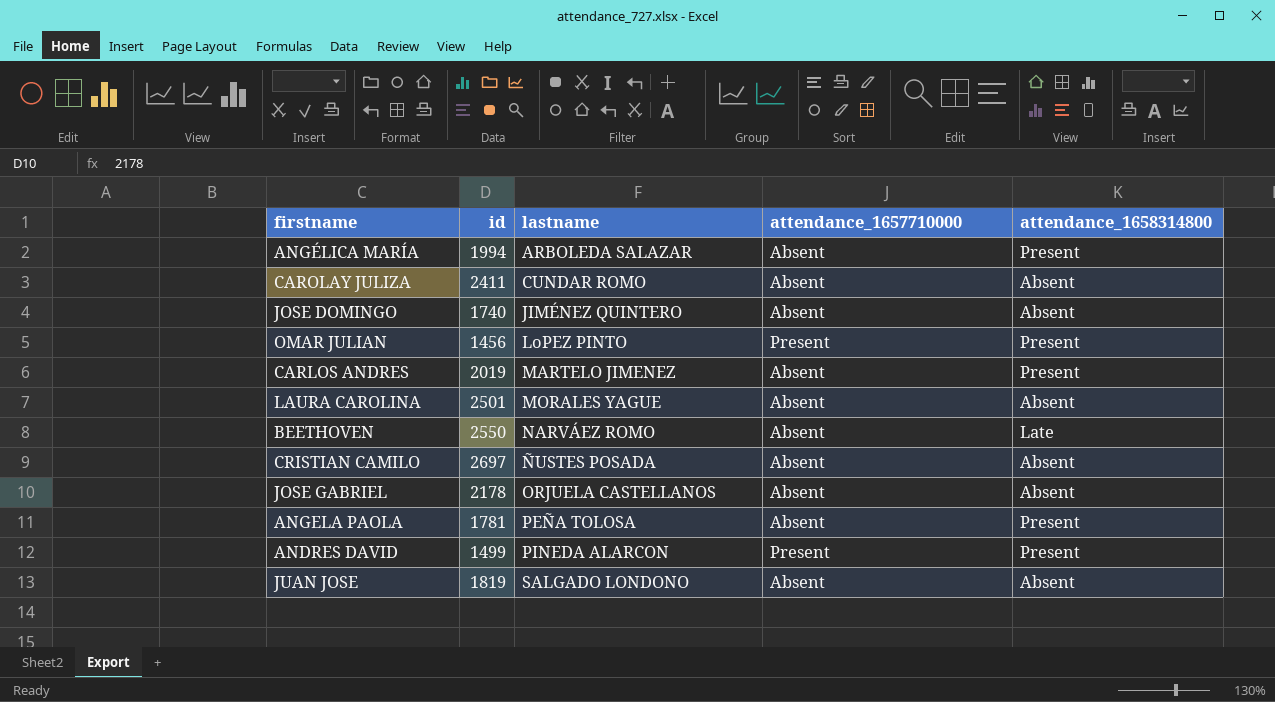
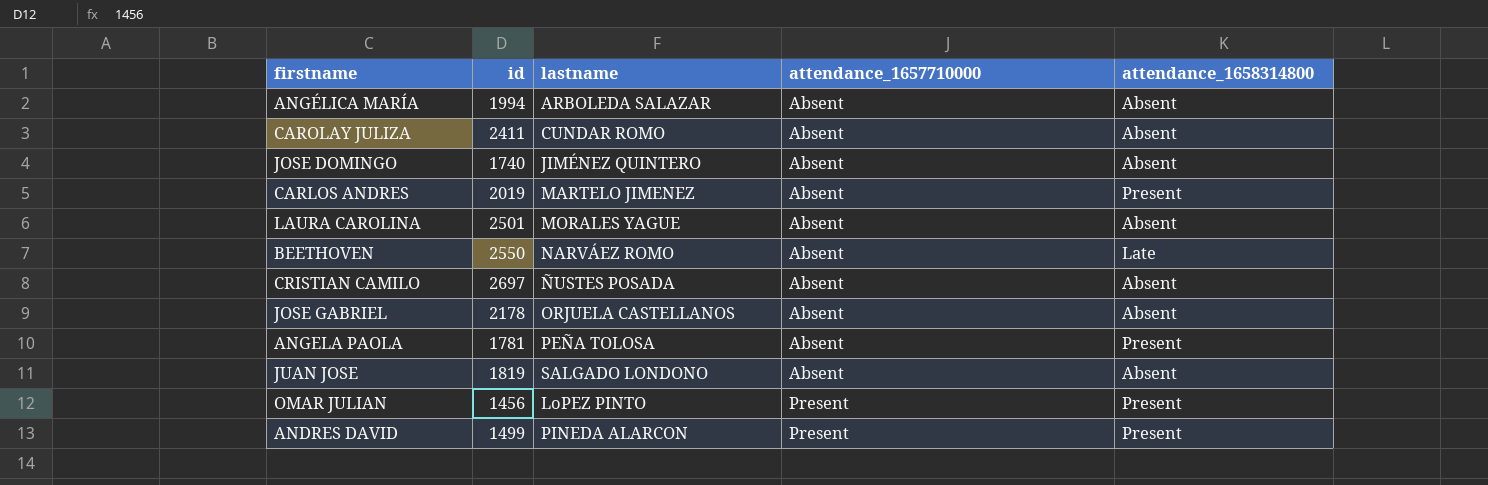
row order: lastname ascending -> attendance_1657710000 ascending
ANGÉLICA MARÍA | attendance_1658314800: Present -> Absent

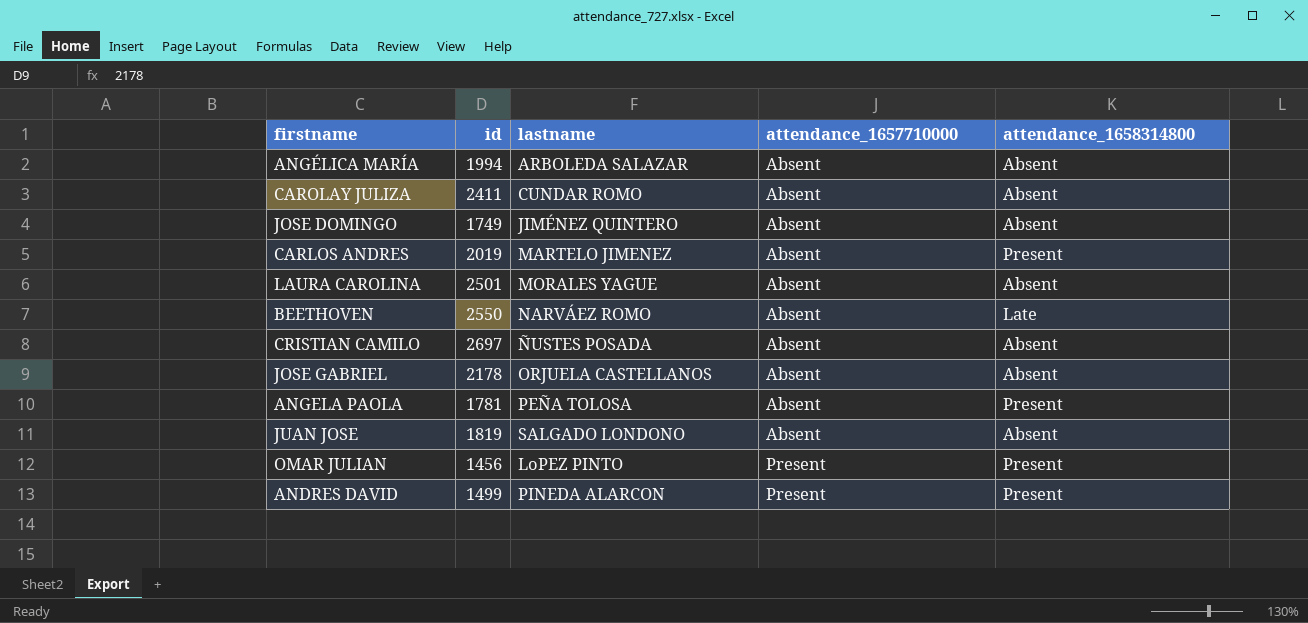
JOSE DOMINGO | id: 1740 -> 1749

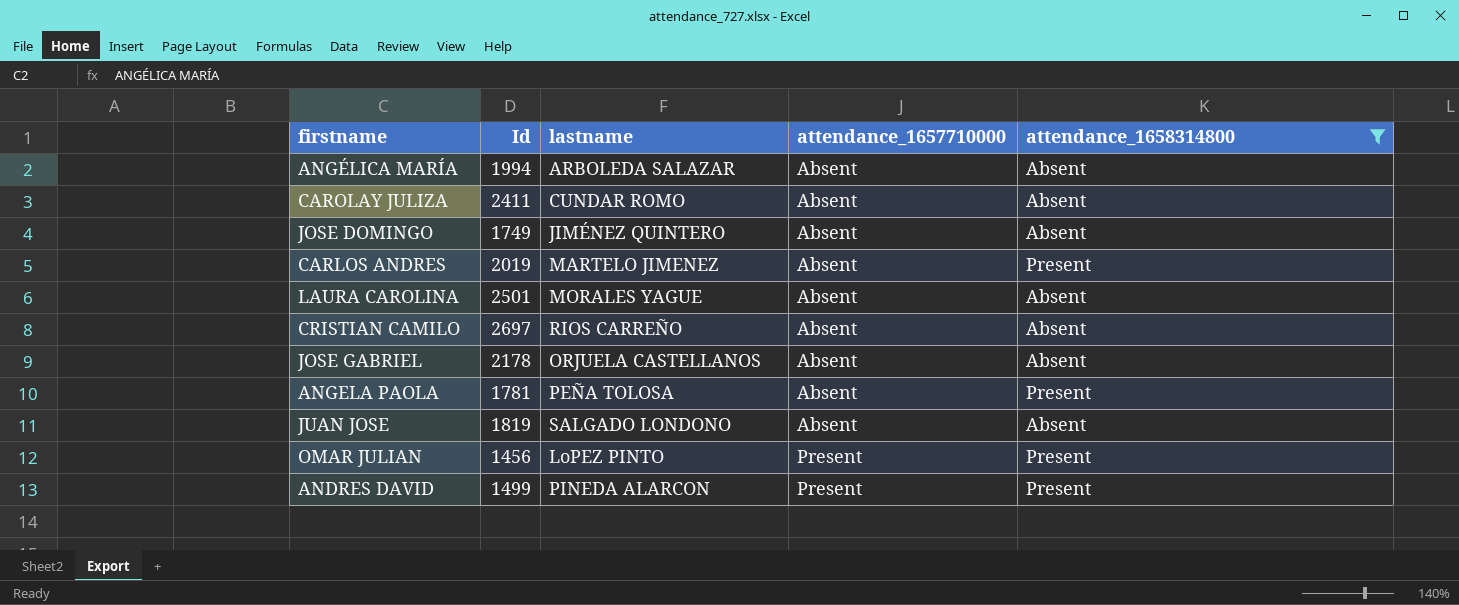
filter: none -> attendance_1658314800 != Late
column name: id -> Id
CRISTIAN CAMILO | lastname: ÑUSTES POSADA -> RIOS CARREÑO

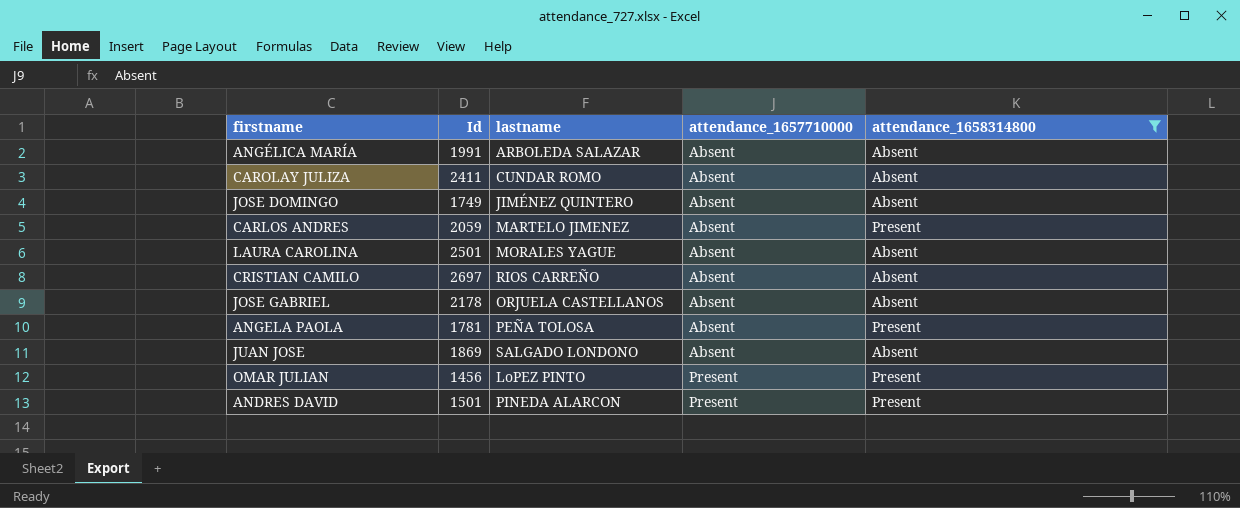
ANGÉLICA MARÍA | Id: 1994 -> 1991
CARLOS ANDRES | Id: 2019 -> 2059
JUAN JOSE | Id: 1819 -> 1869
ANDRES DAVID | Id: 1499 -> 1501

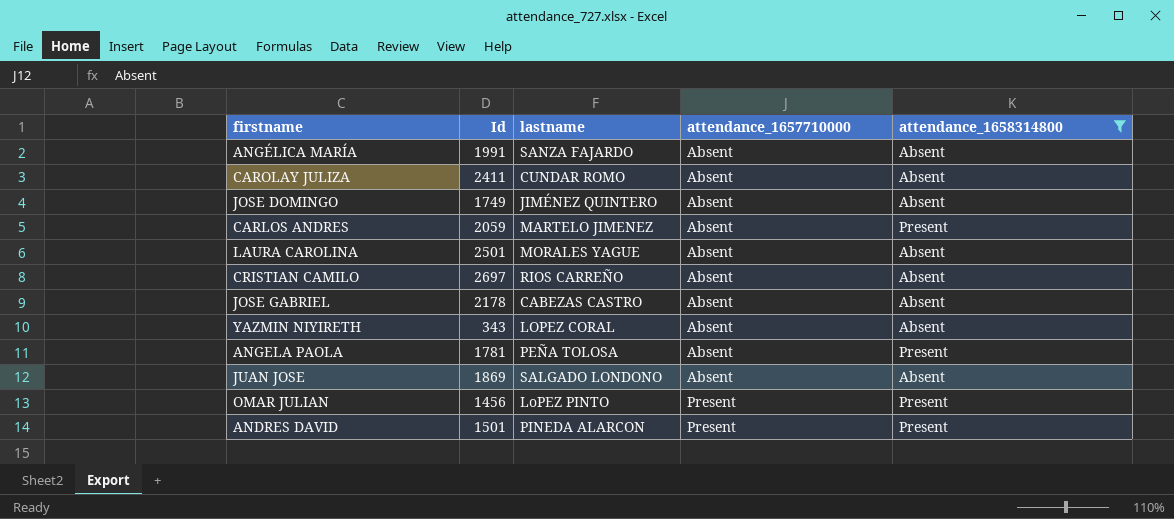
ANGÉLICA MARÍA | lastname: ARBOLEDA SALAZAR -> SANZA FAJARDO
JOSE GABRIEL | lastname: ORJUELA CASTELLANOS -> CABEZAS CASTRO
row YAZMIN NIYIRETH: none -> 343 | LOPEZ CORAL | Absent | Absent

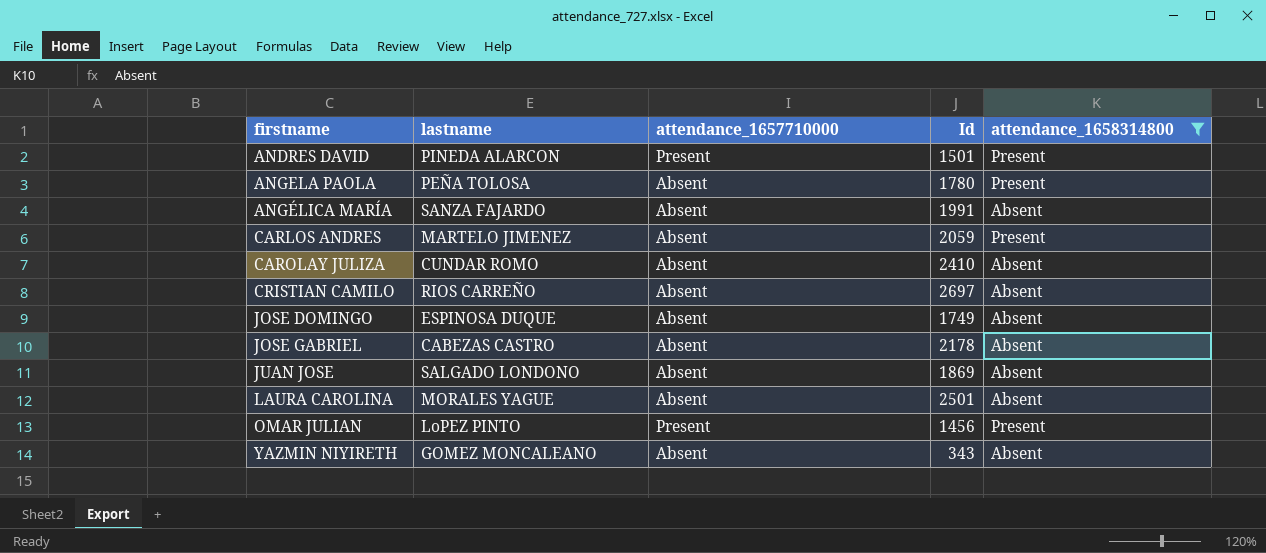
row order: attendance_1657710000 ascending -> firstname ascending
column Id | position: 2 -> 4
ANGELA PAOLA | Id: 1781 -> 1780
CAROLAY JULIZA | Id: 2411 -> 2410
JOSE DOMINGO | lastname: JIMÉNEZ QUINTERO -> ESPINOSA DUQUE
YAZMIN NIYIRETH | lastname: LOPEZ CORAL -> GOMEZ MONCALEANO

